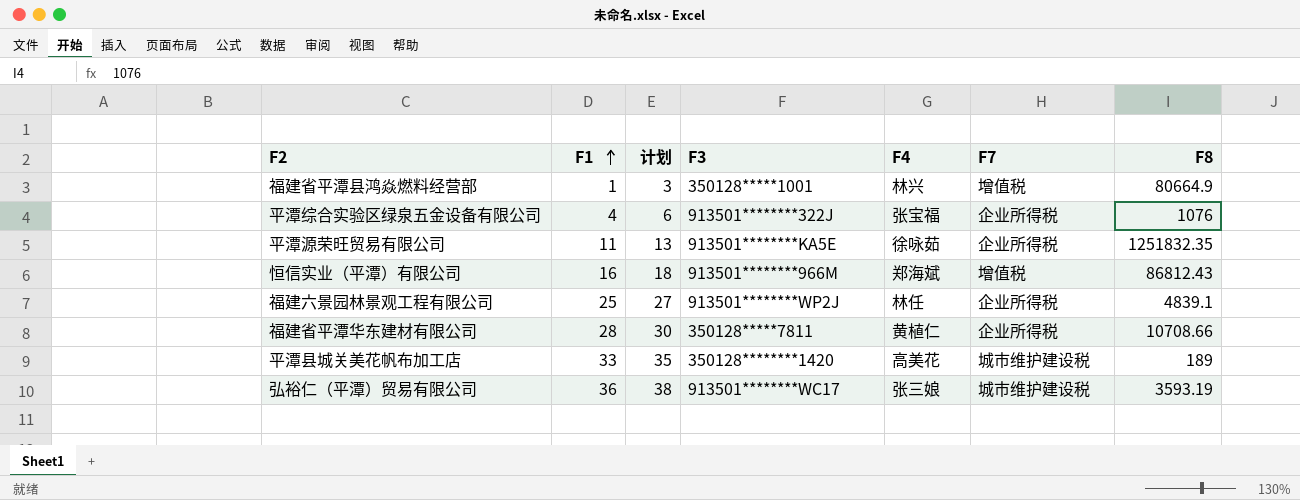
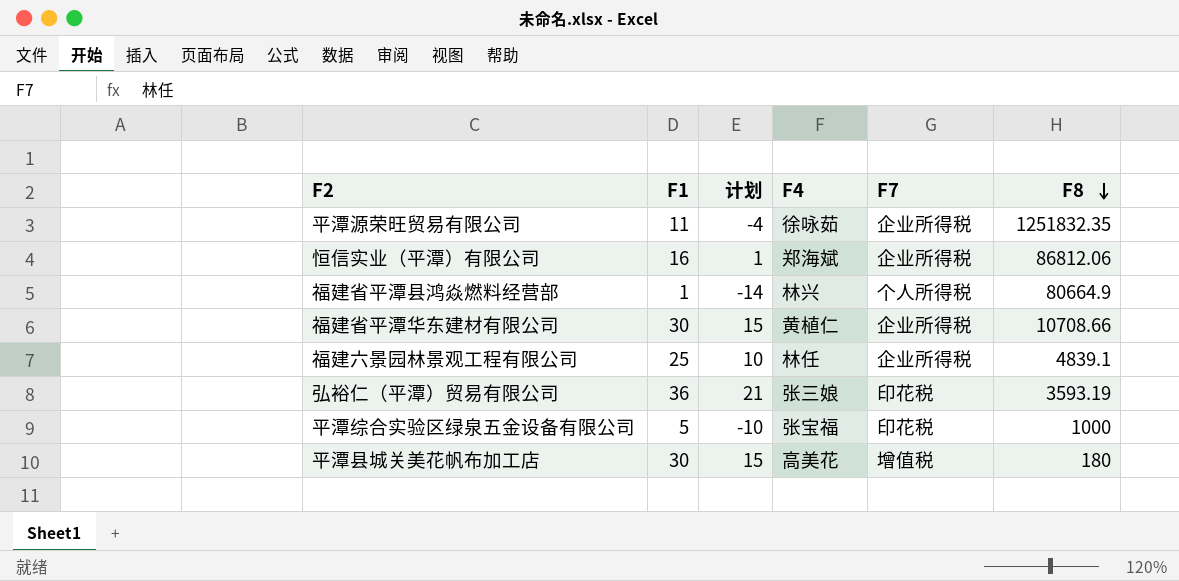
row order: F1 ascending -> F8 descending
column F3 | position: 4 -> none
column 计划 | formula: [F1] + 2 -> [F1] - 15
恒信实业（平潭）有限公司 | F7: 增值税 -> 企业所得税
恒信实业（平潭）有限公司 | F8: 86812.43 -> 86812.06
福建省平潭县鸿焱燃料经营部 | F7: 增值税 -> 个人所得税
福建省平潭华东建材有限公司 | F1: 28 -> 30
弘裕仁（平潭）贸易有限公司 | F7: 城市维护建设税 -> 印花税
平潭综合实验区绿泉五金设备有限公司 | F1: 4 -> 5
平潭综合实验区绿泉五金设备有限公司 | F7: 企业所得税 -> 印花税
平潭综合实验区绿泉五金设备有限公司 | F8: 1076 -> 1000
平潭县城关美花帆布加工店 | F1: 33 -> 30
平潭县城关美花帆布加工店 | F7: 城市维护建设税 -> 增值税
平潭县城关美花帆布加工店 | F8: 189 -> 180

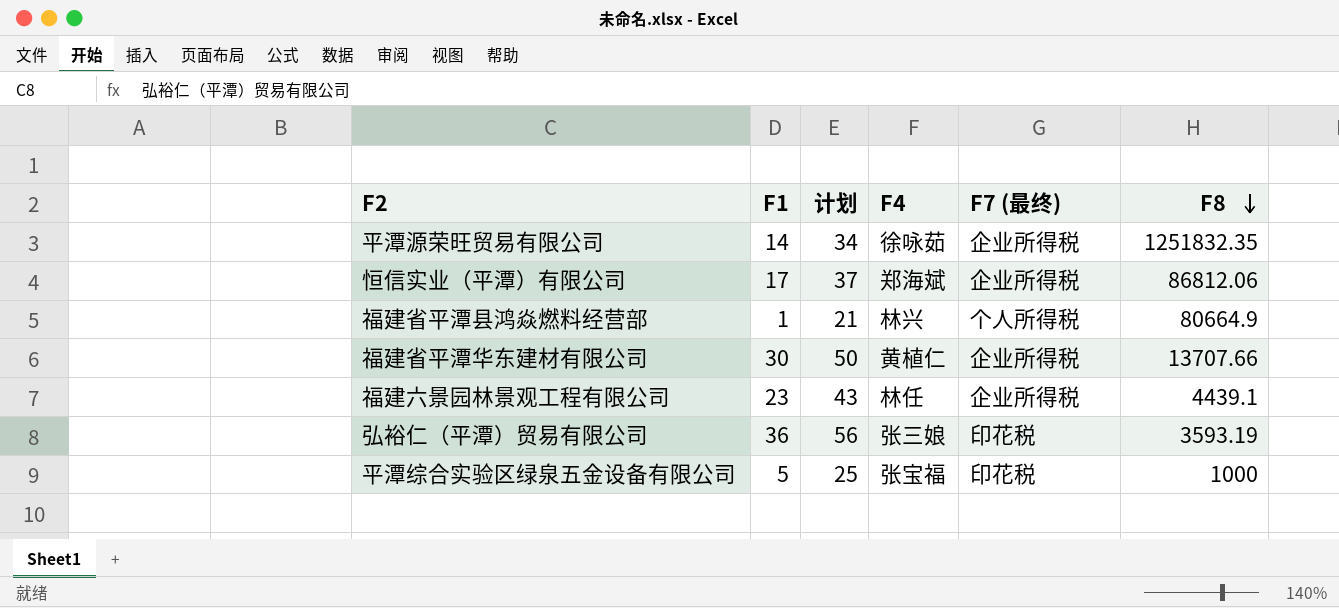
column 计划 | formula: [F1] - 15 -> [F1] + 20
column name: F7 -> F7 (最终)
row 平潭县城关美花帆布加工店: 30 | 15 | 高美花 | 增值税 | 180 -> none
平潭源荣旺贸易有限公司 | F1: 11 -> 14
恒信实业（平潭）有限公司 | F1: 16 -> 17
福建省平潭华东建材有限公司 | F8: 10708.66 -> 13707.66
福建六景园林景观工程有限公司 | F1: 25 -> 23
福建六景园林景观工程有限公司 | F8: 4839.1 -> 4439.1

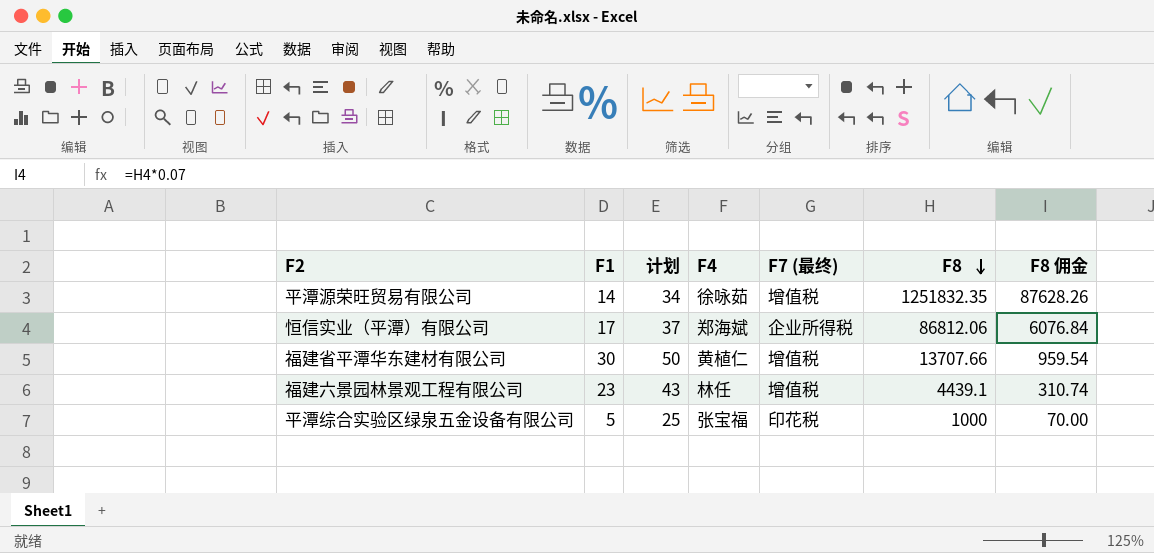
column F8 佣金 | formula: none -> [F8] * 0.07
row 福建省平潭县鸿焱燃料经营部: 1 | 21 | 林兴 | 个人所得税 | 80664.9 -> none
row 弘裕仁（平潭）贸易有限公司: 36 | 56 | 张三娘 | 印花税 | 3593.19 -> none
平潭源荣旺贸易有限公司 | F7 (最终): 企业所得税 -> 增值税
福建省平潭华东建材有限公司 | F7 (最终): 企业所得税 -> 增值税
福建六景园林景观工程有限公司 | F7 (最终): 企业所得税 -> 增值税

